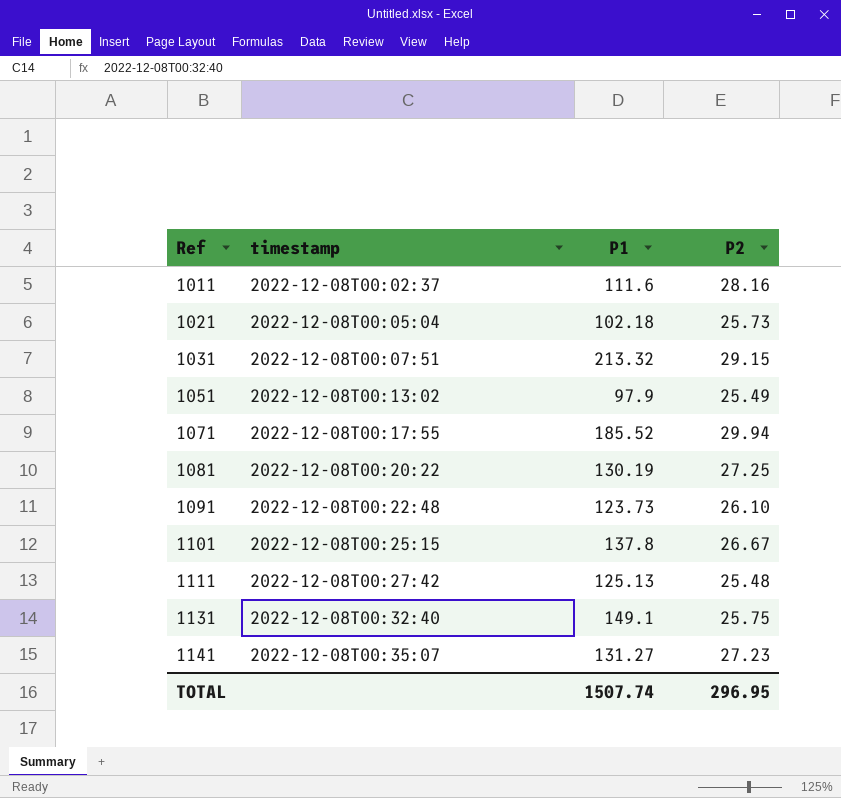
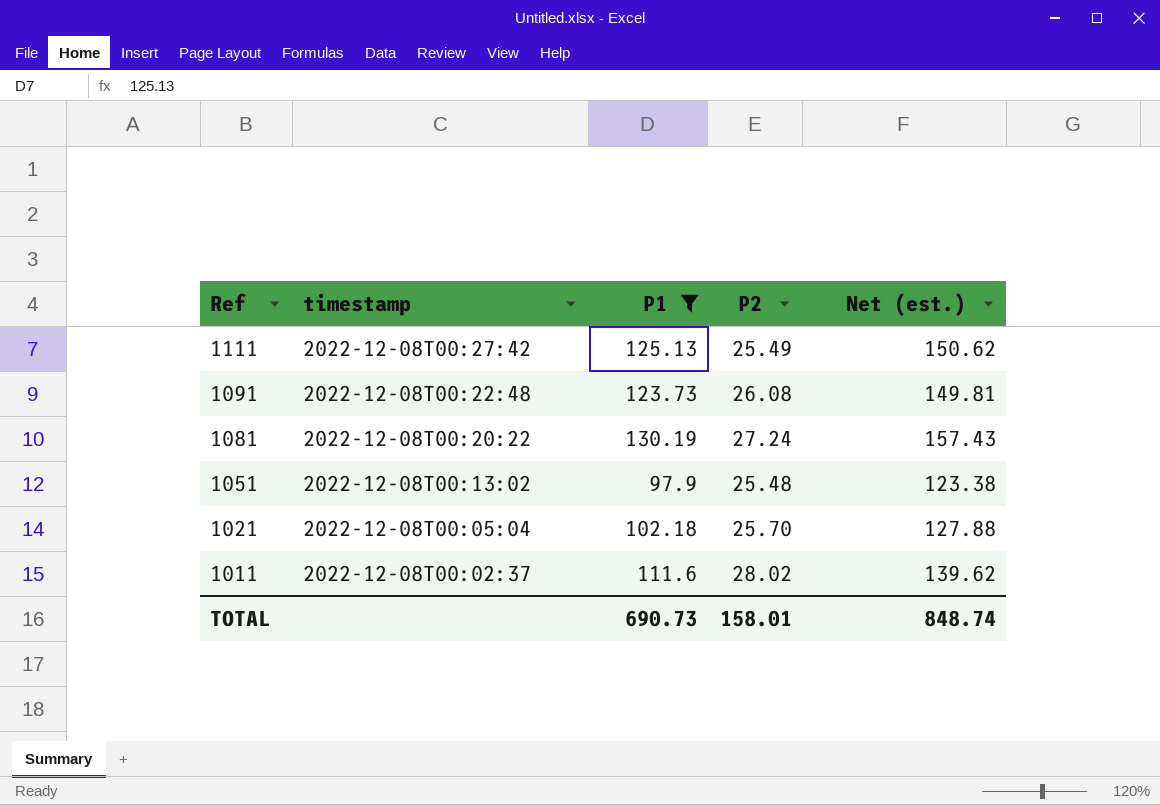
filter: none -> P1 <= 130.19
row order: Ref ascending -> Ref descending
column Net (est.) | formula: none -> [P1] + [P2]
1111 | P2: 25.48 -> 25.49
1091 | P2: 26.10 -> 26.08
1081 | P2: 27.25 -> 27.24
1051 | P2: 25.49 -> 25.48
1021 | P2: 25.73 -> 25.70
1011 | P2: 28.16 -> 28.02
TOTAL | P1: 1507.74 -> 690.73
TOTAL | P2: 296.95 -> 158.01

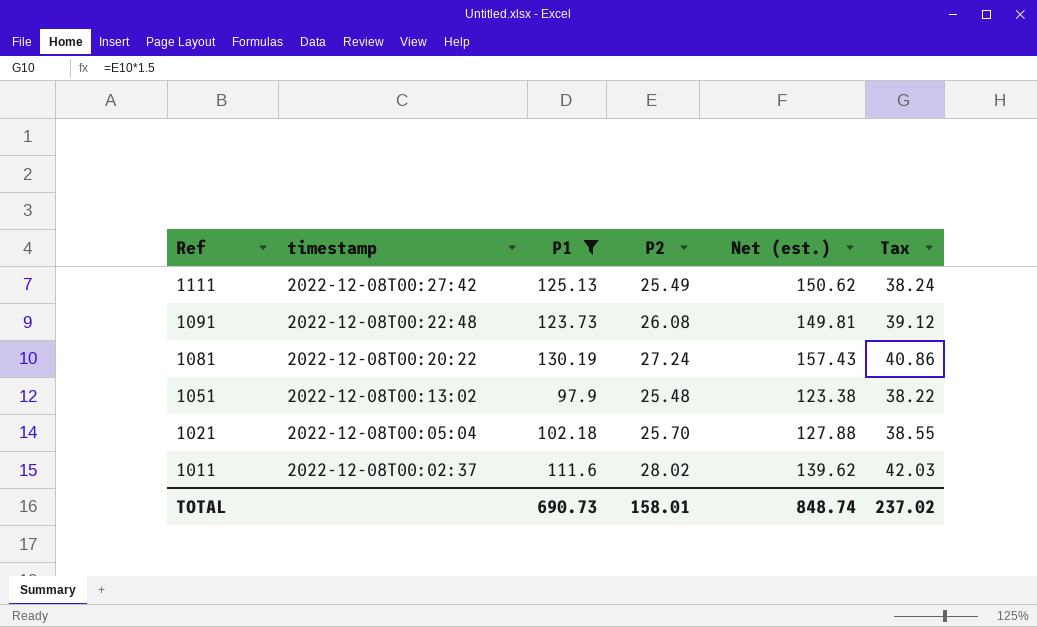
column Tax | formula: none -> [P2] * 1.5

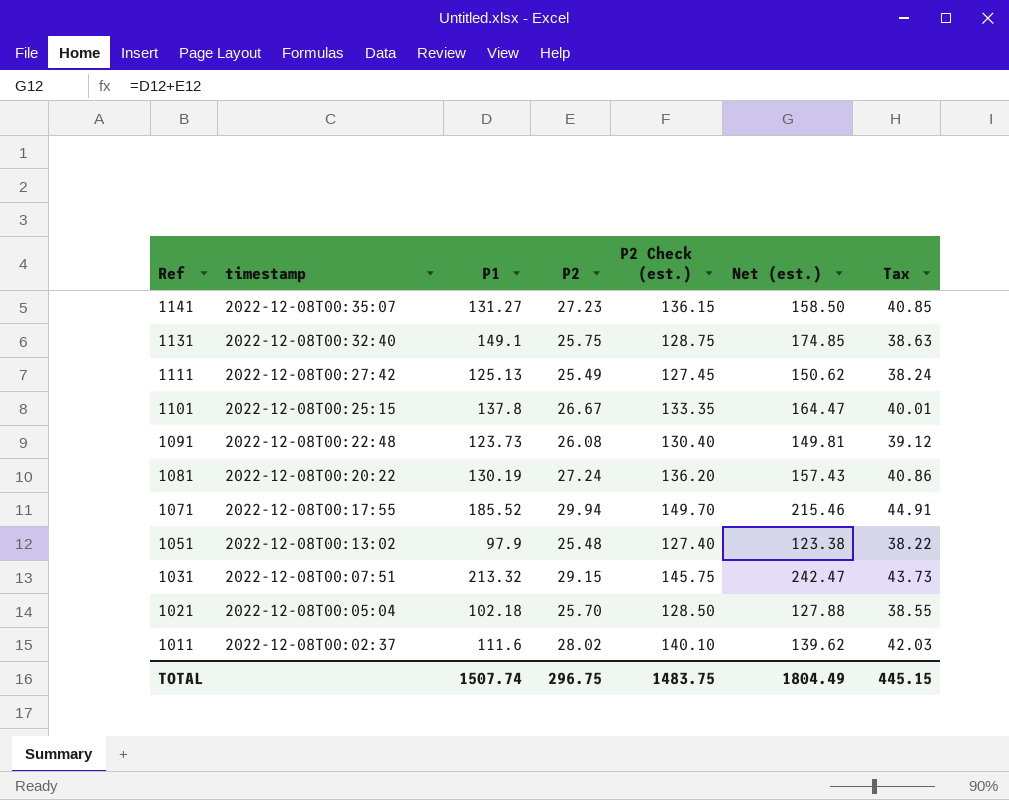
filter: P1 <= 130.19 -> none
column P2 Check (est.) | formula: none -> [P2] * 5
TOTAL | P1: 690.73 -> 1507.74
TOTAL | P2: 158.01 -> 296.75
TOTAL | Net (est.): 848.74 -> 1804.49
TOTAL | Tax: 237.02 -> 445.15

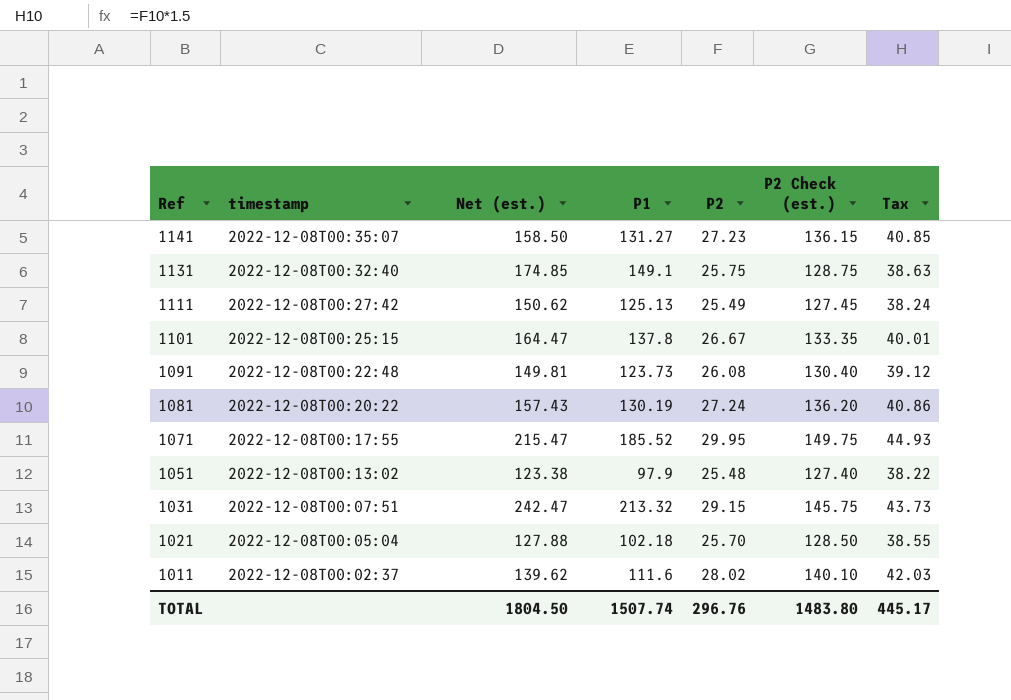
column Net (est.) | position: 6 -> 3
1071 | Net (est.): 215.46 -> 215.47
1071 | P2: 29.94 -> 29.95
1071 | P2 Check (est.): 149.70 -> 149.75
1071 | Tax: 44.91 -> 44.93
TOTAL | Net (est.): 1804.49 -> 1804.50
TOTAL | P2: 296.75 -> 296.76
TOTAL | P2 Check (est.): 1483.75 -> 1483.80
TOTAL | Tax: 445.15 -> 445.17

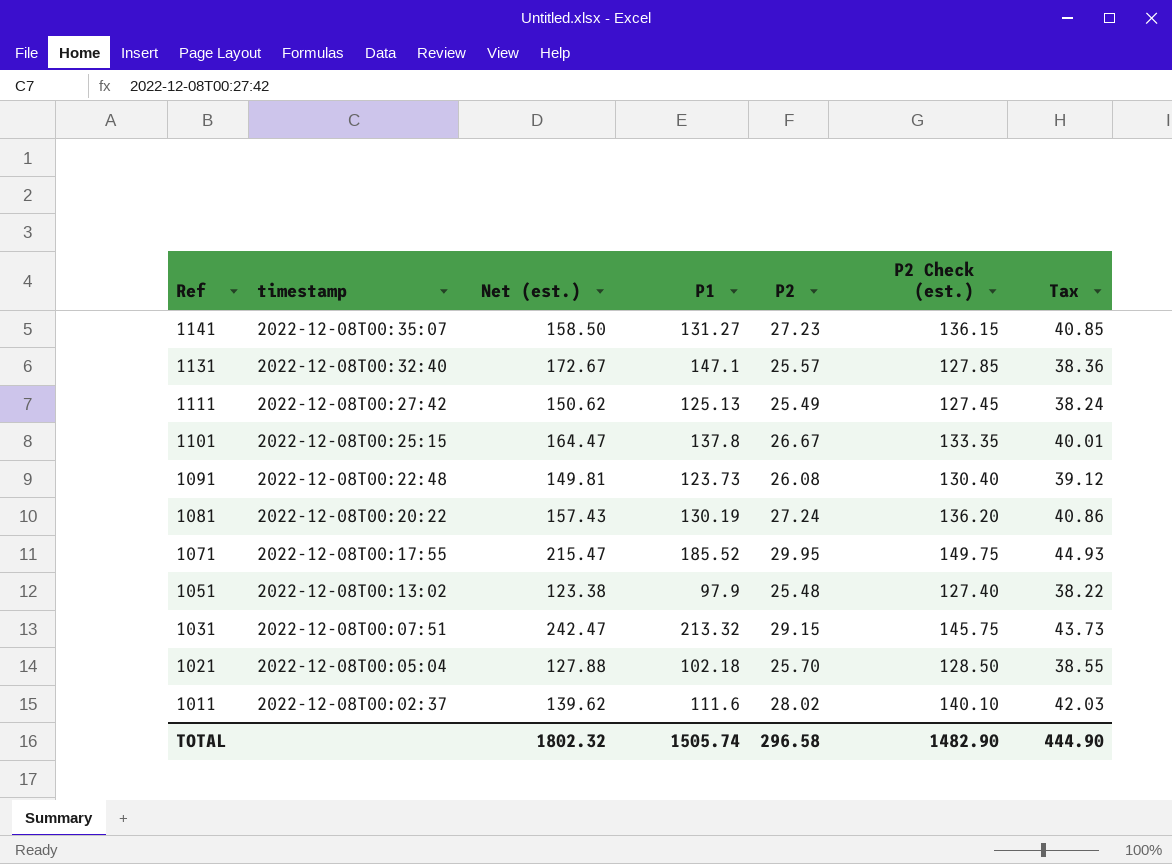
1131 | Net (est.): 174.85 -> 172.67
1131 | P1: 149.1 -> 147.1
1131 | P2: 25.75 -> 25.57
1131 | P2 Check (est.): 128.75 -> 127.85
1131 | Tax: 38.63 -> 38.36
TOTAL | Net (est.): 1804.50 -> 1802.32
TOTAL | P1: 1507.74 -> 1505.74
TOTAL | P2: 296.76 -> 296.58
TOTAL | P2 Check (est.): 1483.80 -> 1482.90
TOTAL | Tax: 445.17 -> 444.90

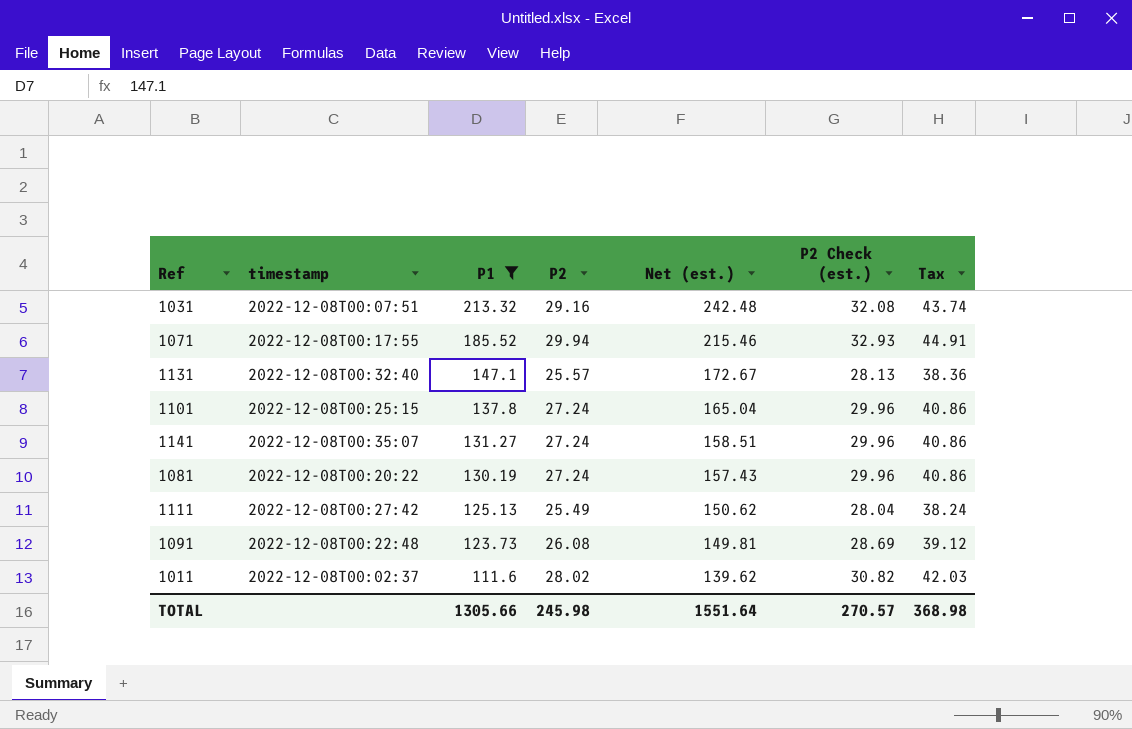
filter: none -> P1 >= 111.6
row order: Ref descending -> P1 descending
column Net (est.) | position: 3 -> 5
column P2 Check (est.) | formula: [P2] * 5 -> [P2] * 1.1
1031 | P2: 29.15 -> 29.16
1031 | Net (est.): 242.47 -> 242.48
1031 | Tax: 43.73 -> 43.74
1071 | P2: 29.95 -> 29.94
1071 | Net (est.): 215.47 -> 215.46
1071 | Tax: 44.93 -> 44.91
1101 | P2: 26.67 -> 27.24
1101 | Net (est.): 164.47 -> 165.04
1101 | Tax: 40.01 -> 40.86
1141 | P2: 27.23 -> 27.24
1141 | Net (est.): 158.50 -> 158.51
1141 | Tax: 40.85 -> 40.86
TOTAL | P1: 1505.74 -> 1305.66
TOTAL | P2: 296.58 -> 245.98
TOTAL | Net (est.): 1802.32 -> 1551.64
TOTAL | P2 Check (est.): 1482.90 -> 270.57
TOTAL | Tax: 444.90 -> 368.98

